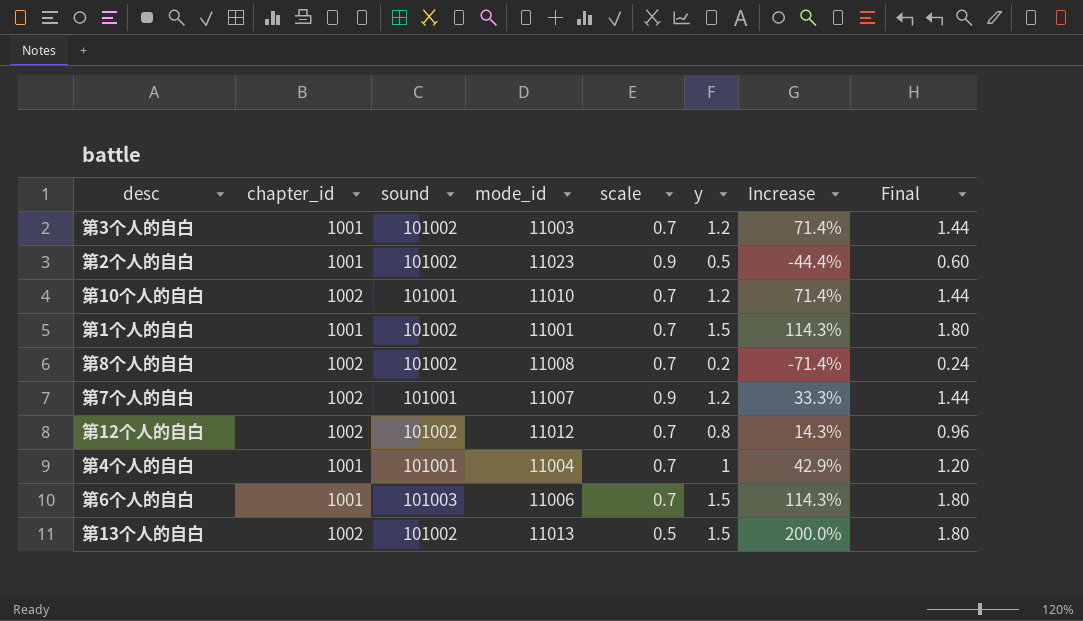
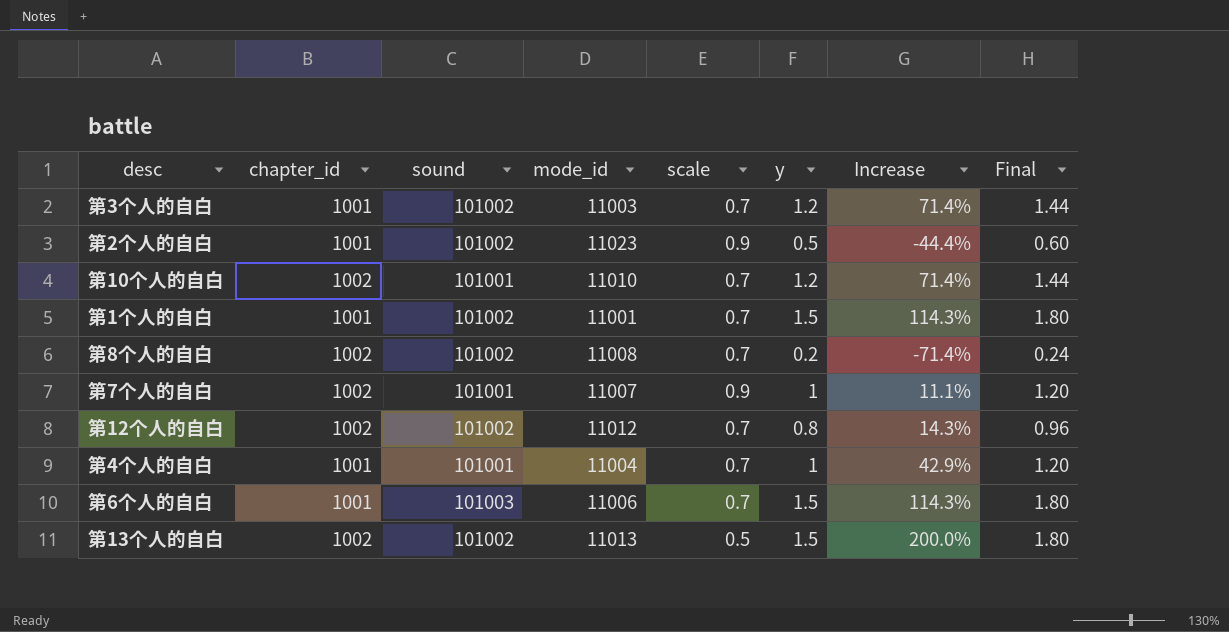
第7个人的自白 | y: 1.2 -> 1
第7个人的自白 | Increase: 33.3% -> 11.1%
第7个人的自白 | Final: 1.44 -> 1.20

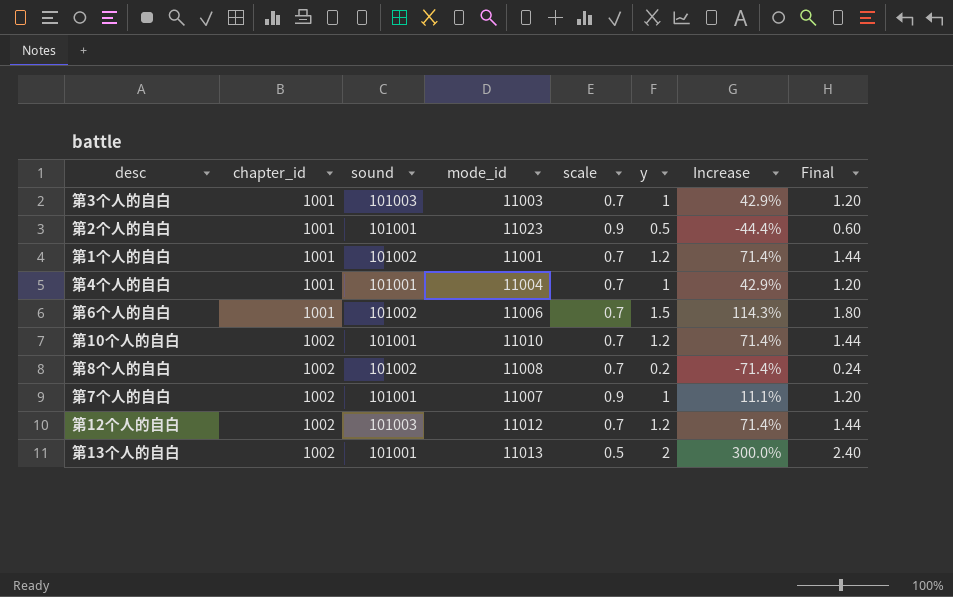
row order: none -> chapter_id ascending
第3个人的自白 | sound: 101002 -> 101003
第3个人的自白 | y: 1.2 -> 1
第3个人的自白 | Increase: 71.4% -> 42.9%
第3个人的自白 | Final: 1.44 -> 1.20
第2个人的自白 | sound: 101002 -> 101001
第1个人的自白 | y: 1.5 -> 1.2
第1个人的自白 | Increase: 114.3% -> 71.4%
第1个人的自白 | Final: 1.80 -> 1.44
第6个人的自白 | sound: 101003 -> 101002
第12个人的自白 | sound: 101002 -> 101003
第12个人的自白 | y: 0.8 -> 1.2
第12个人的自白 | Increase: 14.3% -> 71.4%
第12个人的自白 | Final: 0.96 -> 1.44
第13个人的自白 | sound: 101002 -> 101001
第13个人的自白 | y: 1.5 -> 2
第13个人的自白 | Increase: 200.0% -> 300.0%
第13个人的自白 | Final: 1.80 -> 2.40

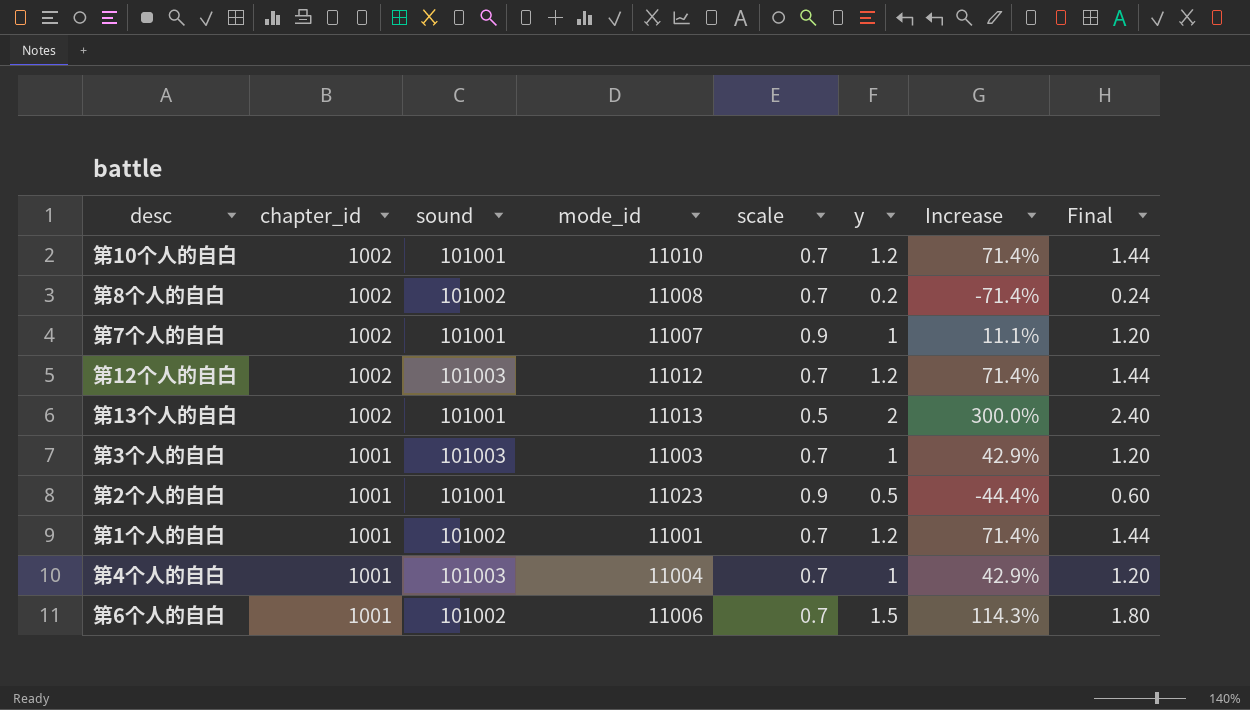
row order: chapter_id ascending -> chapter_id descending
第4个人的自白 | sound: 101001 -> 101003

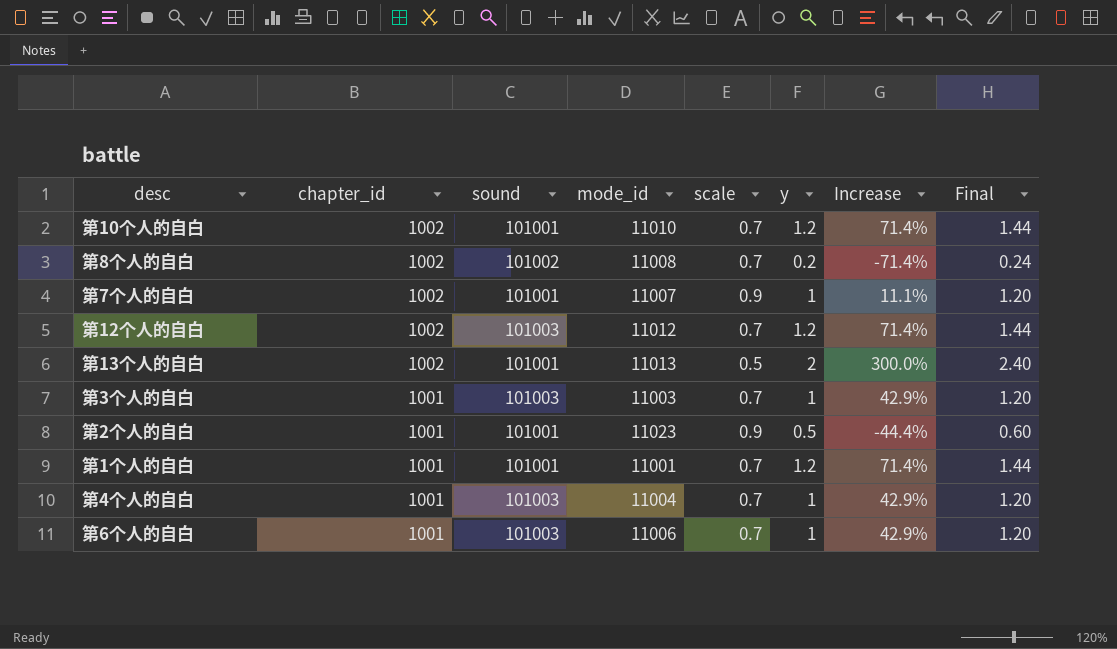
第1个人的自白 | sound: 101002 -> 101001
第6个人的自白 | sound: 101002 -> 101003
第6个人的自白 | y: 1.5 -> 1
第6个人的自白 | Increase: 114.3% -> 42.9%
第6个人的自白 | Final: 1.80 -> 1.20

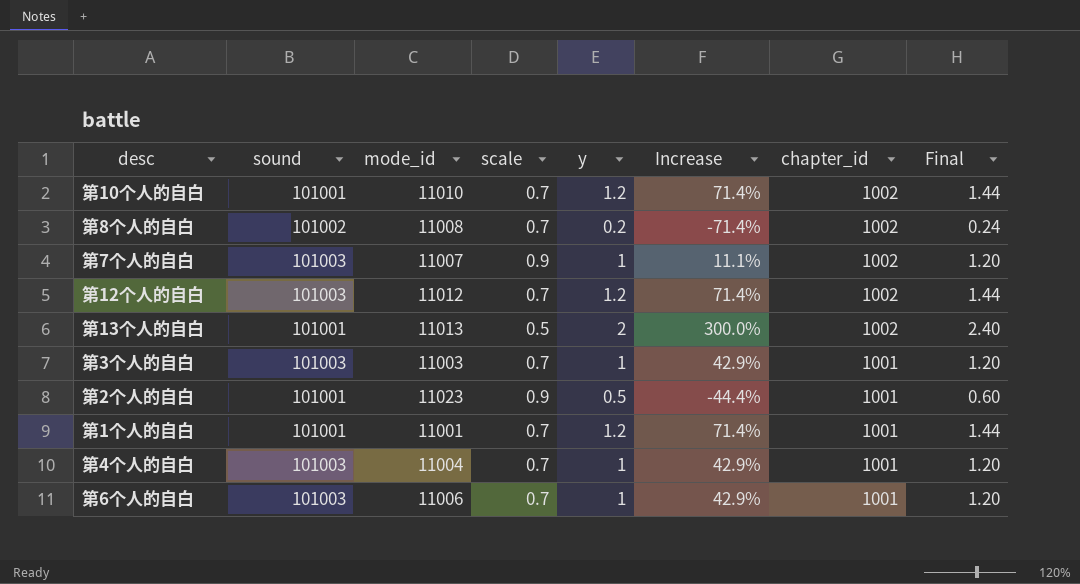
column chapter_id | position: 2 -> 7
第7个人的自白 | sound: 101001 -> 101003

